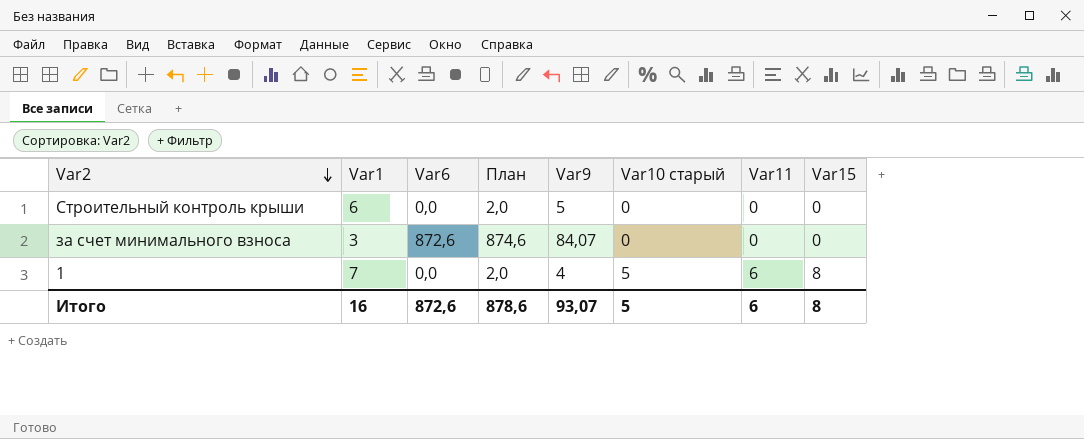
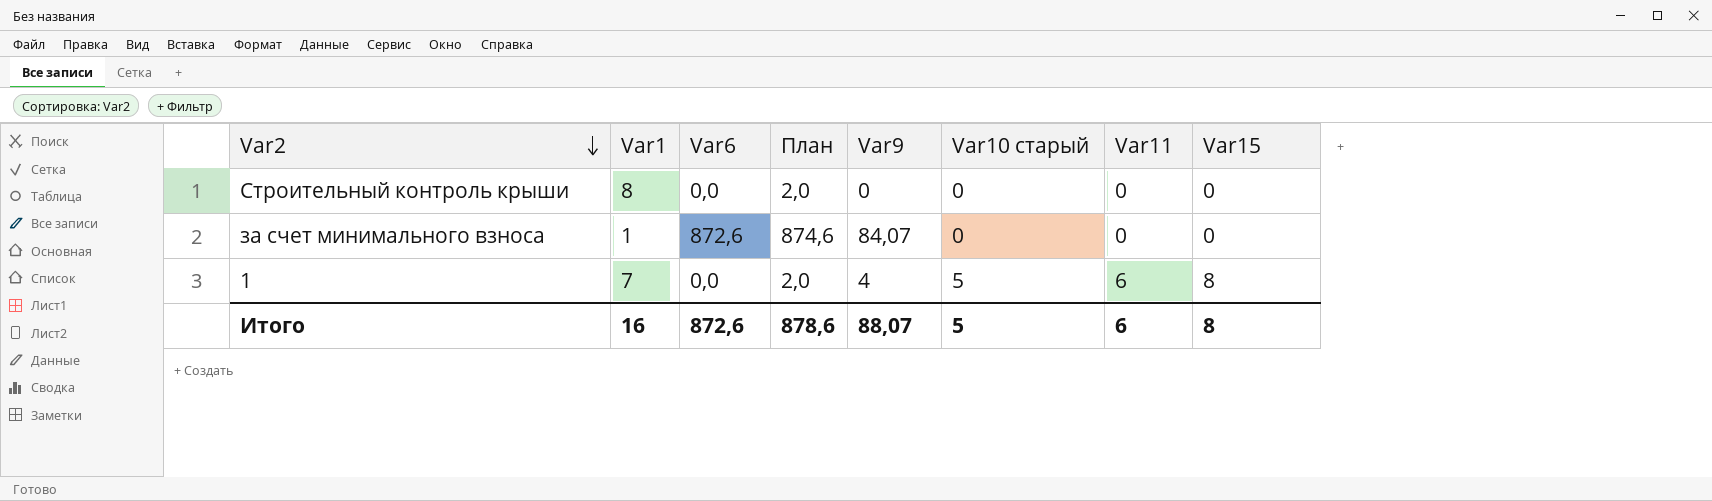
Строительный контроль крыши | Var1: 6 -> 8
Строительный контроль крыши | Var9: 5 -> 0
за счет минимального взноса | Var1: 3 -> 1
Итого | Var9: 93,07 -> 88,07

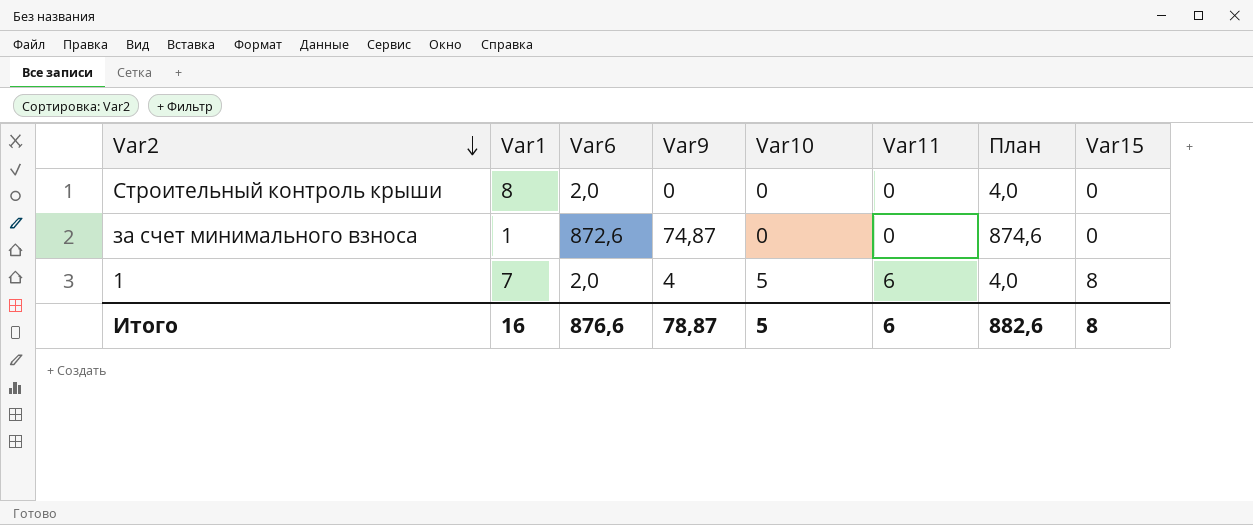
column name: Var10 старый -> Var10
column План | position: 4 -> 7
Строительный контроль крыши | Var6: 0,0 -> 2,0
Строительный контроль крыши | План: 2,0 -> 4,0
за счет минимального взноса | Var9: 84,07 -> 74,87
1 | Var6: 0,0 -> 2,0
1 | План: 2,0 -> 4,0
Итого | Var6: 872,6 -> 876,6
Итого | Var9: 88,07 -> 78,87
Итого | План: 878,6 -> 882,6

